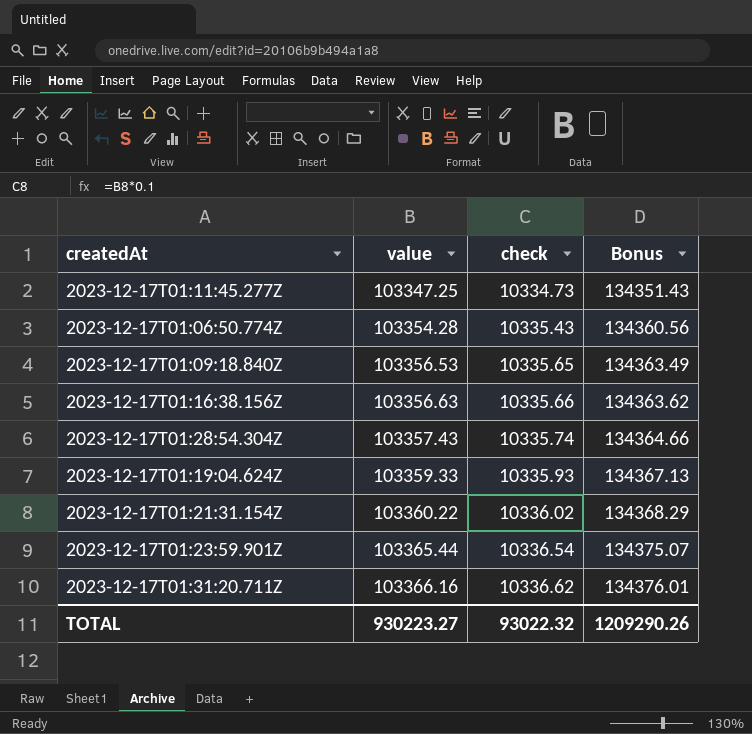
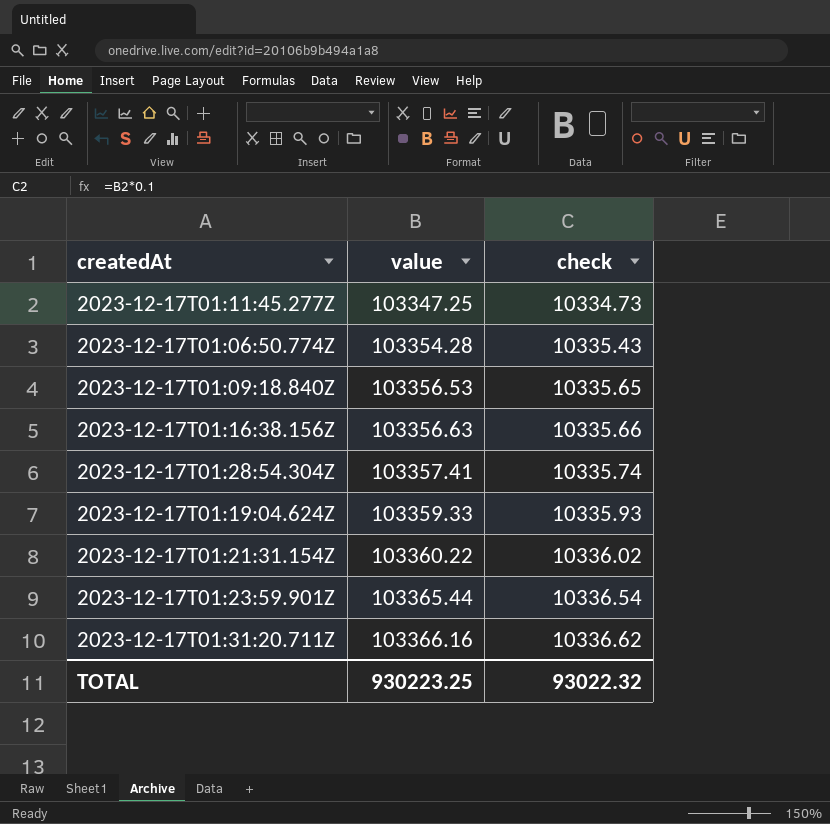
column Bonus | formula: [value] * 1.3 -> none
2023-12-17T01:28:54.304Z | value: 103357.43 -> 103357.41
TOTAL | value: 930223.27 -> 930223.25

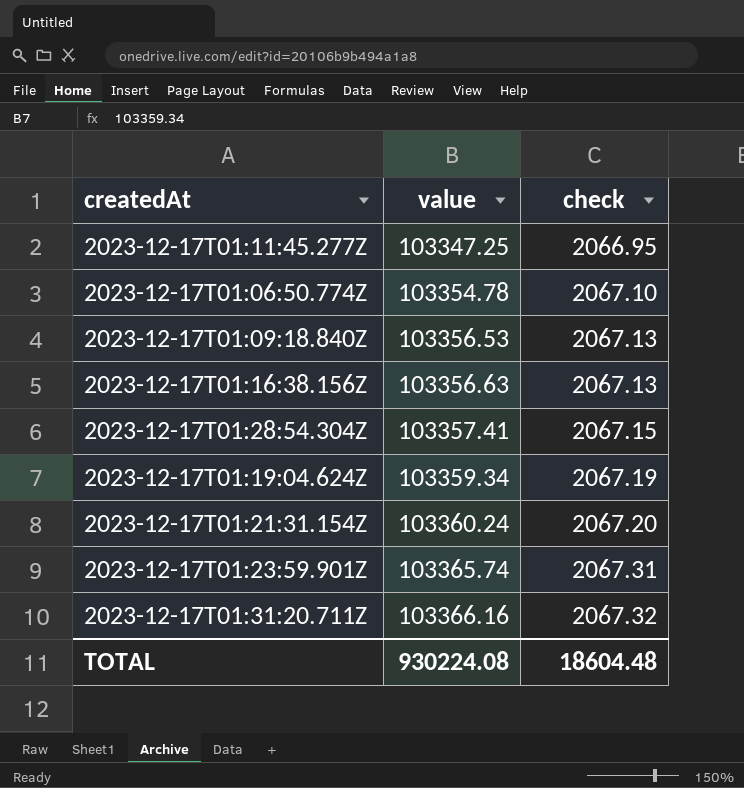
column check | formula: [value] * 0.1 -> [value] * 0.02
2023-12-17T01:06:50.774Z | value: 103354.28 -> 103354.78
2023-12-17T01:19:04.624Z | value: 103359.33 -> 103359.34
2023-12-17T01:21:31.154Z | value: 103360.22 -> 103360.24
2023-12-17T01:23:59.901Z | value: 103365.44 -> 103365.74
TOTAL | value: 930223.25 -> 930224.08
TOTAL | check: 93022.32 -> 18604.48

